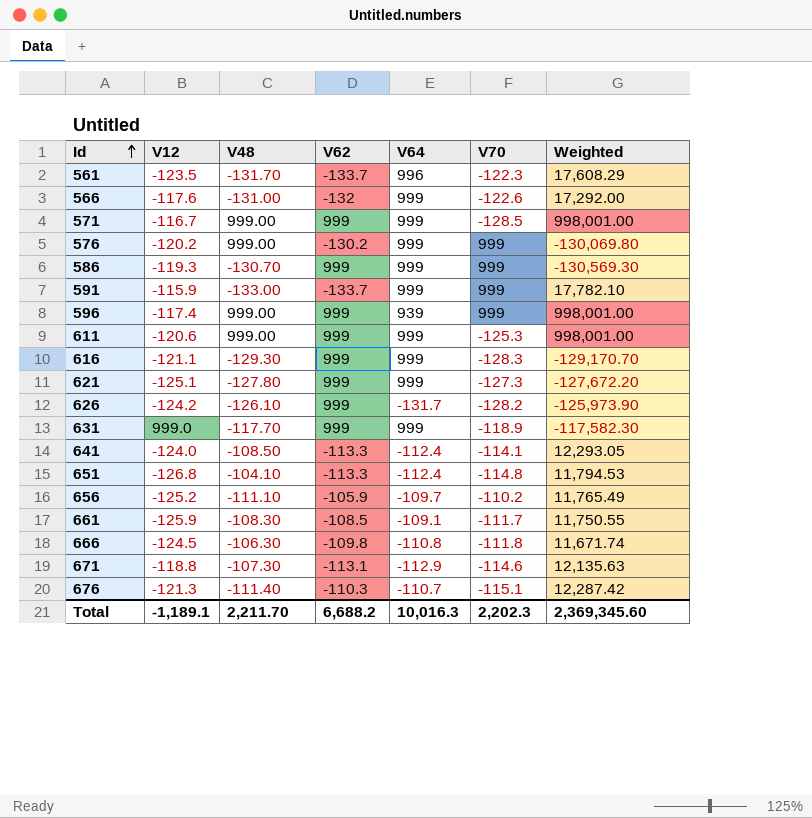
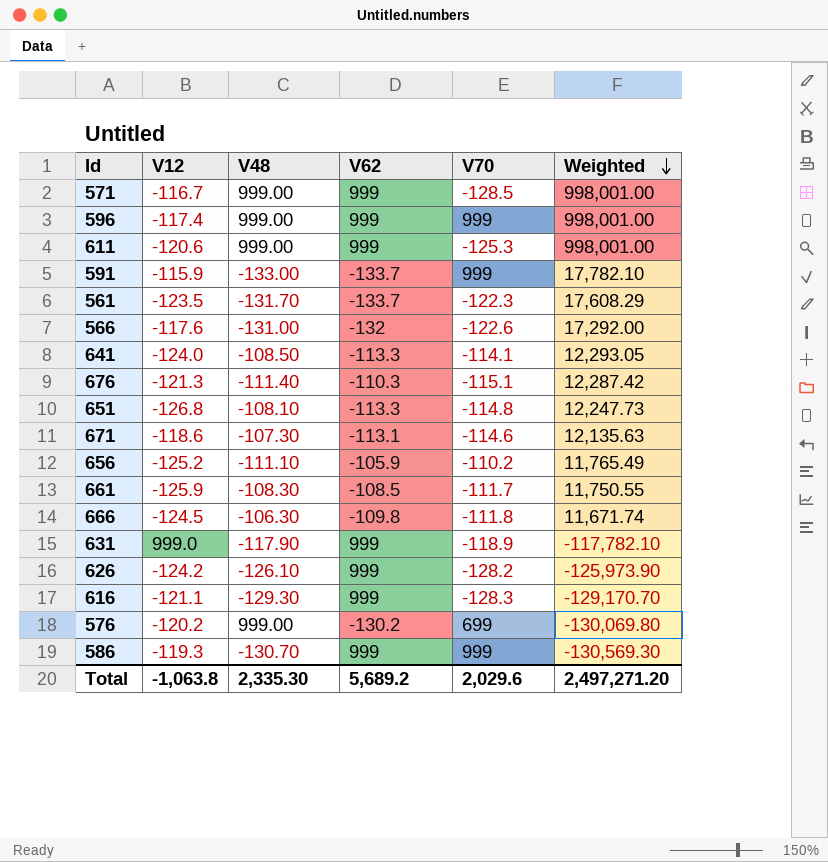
row order: Id ascending -> Weighted descending
column V64 | position: 5 -> none
row 621: -125.1 | -127.80 | 999 | 999 | -127.3 | -127,672.20 -> none
651 | V48: -104.10 -> -108.10
651 | Weighted: 11,794.53 -> 12,247.73
671 | V12: -118.8 -> -118.6
631 | V48: -117.70 -> -117.90
631 | Weighted: -117,582.30 -> -117,782.10
576 | V70: 999 -> 699
Total | V12: -1,189.1 -> -1,063.8
Total | V48: 2,211.70 -> 2,335.30
Total | V62: 6,688.2 -> 5,689.2
Total | V70: 2,202.3 -> 2,029.6
Total | Weighted: 2,369,345.60 -> 2,497,271.20

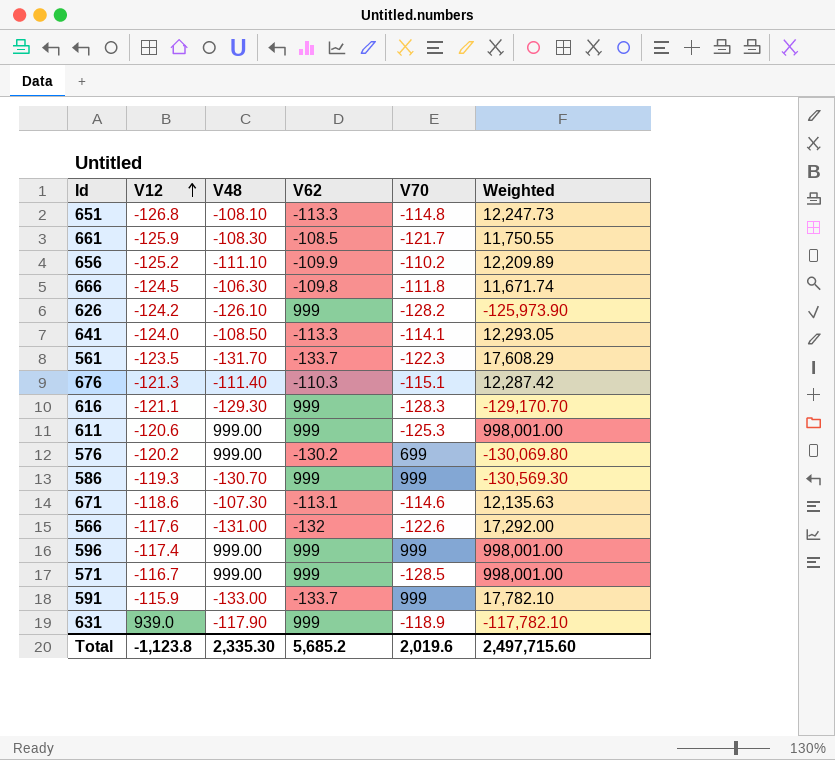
row order: Weighted descending -> V12 ascending
661 | V70: -111.7 -> -121.7
656 | V62: -105.9 -> -109.9
656 | Weighted: 11,765.49 -> 12,209.89
631 | V12: 999.0 -> 939.0
Total | V12: -1,063.8 -> -1,123.8
Total | V62: 5,689.2 -> 5,685.2
Total | V70: 2,029.6 -> 2,019.6
Total | Weighted: 2,497,271.20 -> 2,497,715.60

